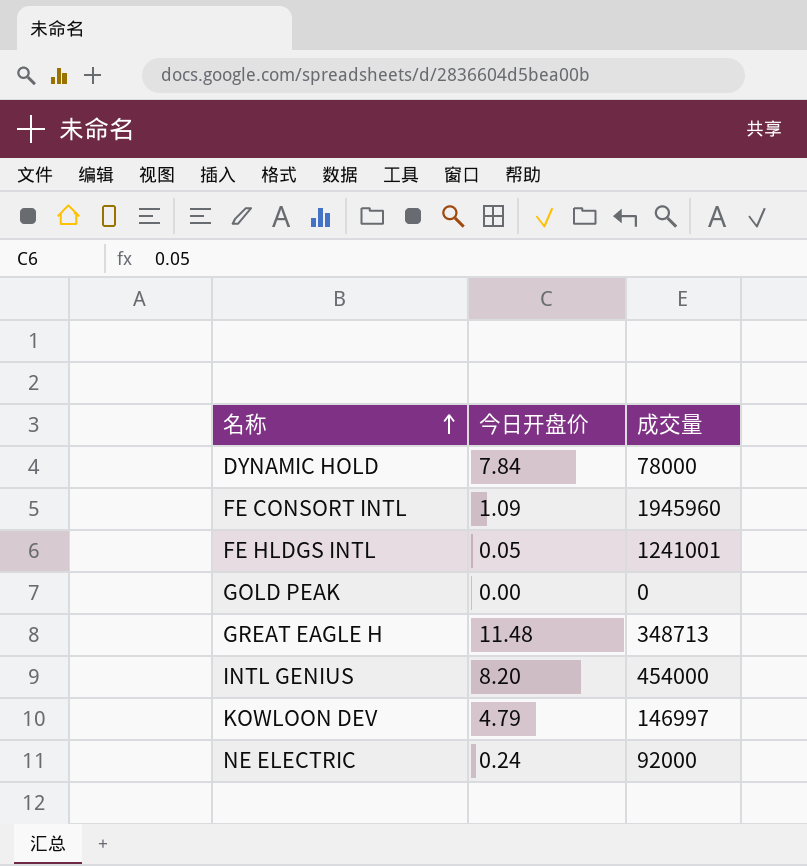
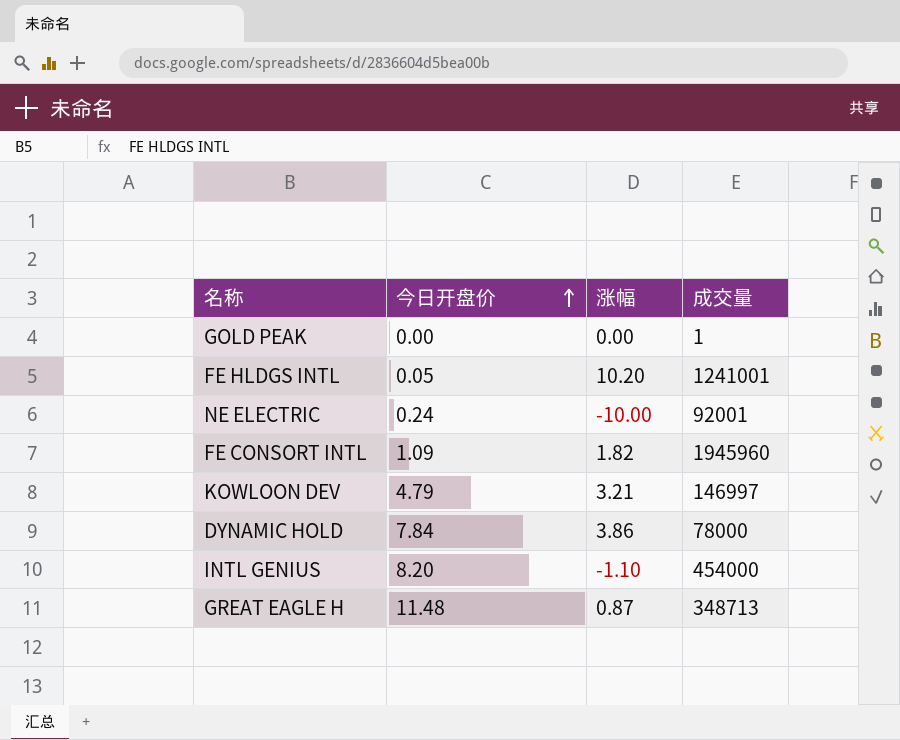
row order: 名称 ascending -> 今日开盘价 ascending
column 涨幅 | position: none -> 3
GOLD PEAK | 成交量: 0 -> 1
NE ELECTRIC | 成交量: 92000 -> 92001

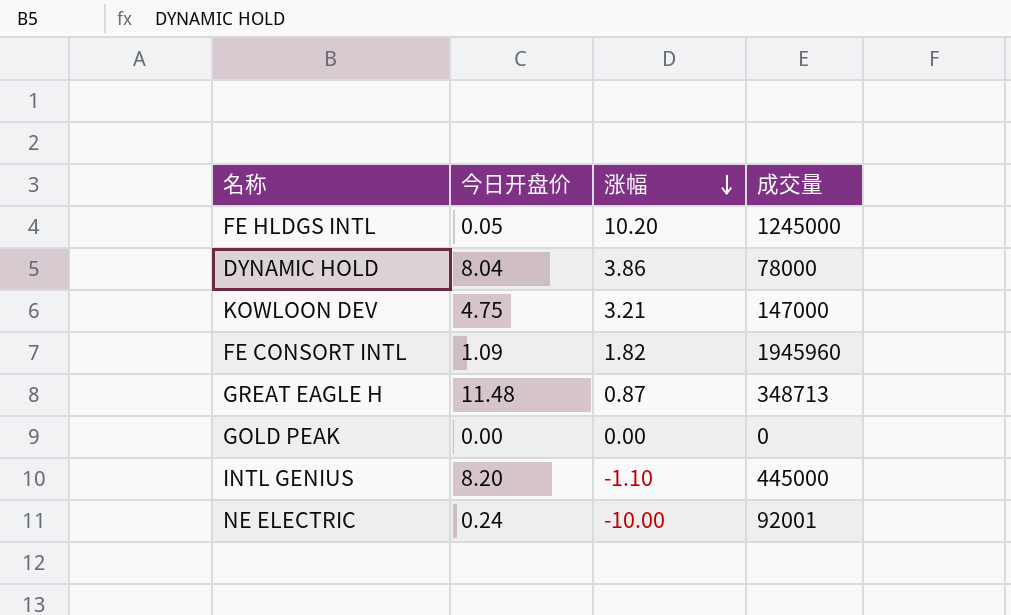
row order: 今日开盘价 ascending -> 涨幅 descending
FE HLDGS INTL | 成交量: 1241001 -> 1245000
DYNAMIC HOLD | 今日开盘价: 7.84 -> 8.04
KOWLOON DEV | 今日开盘价: 4.79 -> 4.75
KOWLOON DEV | 成交量: 146997 -> 147000
GOLD PEAK | 成交量: 1 -> 0
INTL GENIUS | 成交量: 454000 -> 445000

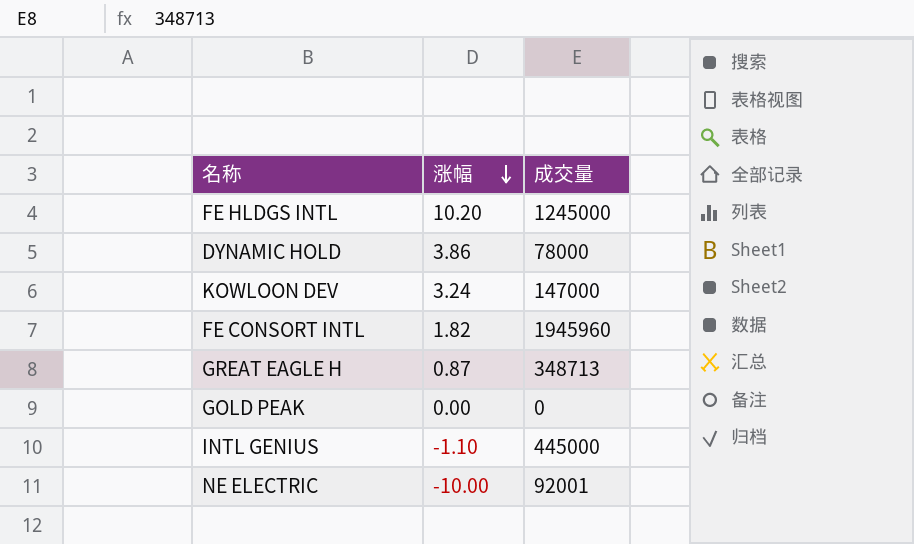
column 今日开盘价 | position: 2 -> none
KOWLOON DEV | 涨幅: 3.21 -> 3.24

